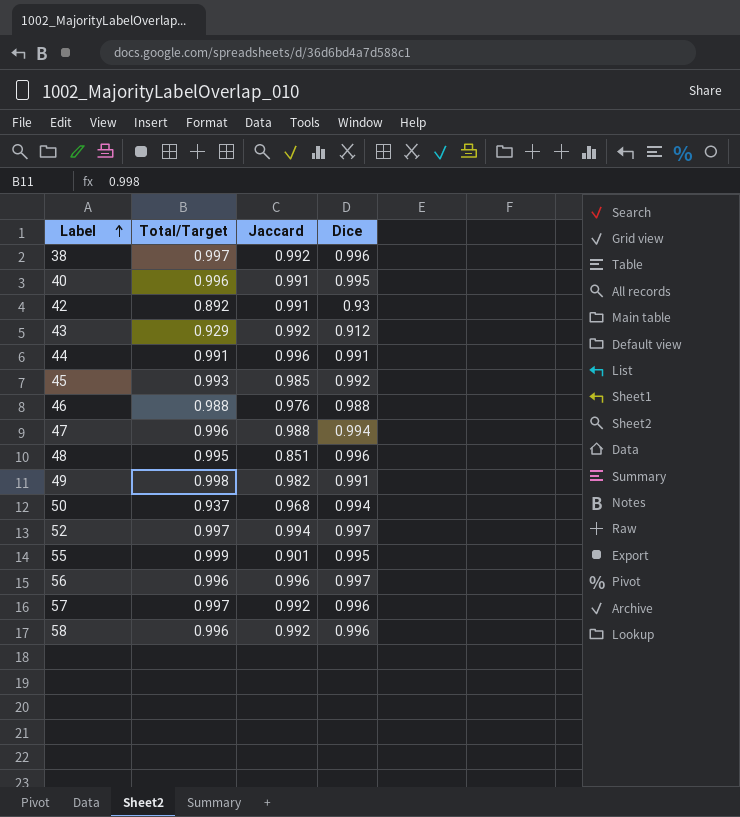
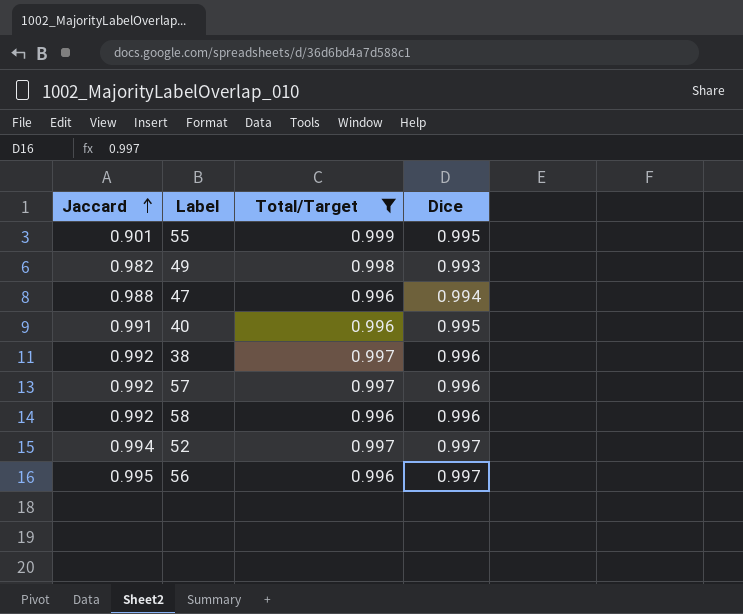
filter: none -> Total/Target >= 0.996
row order: Label ascending -> Jaccard ascending
column Jaccard | position: 3 -> 1
49 | Dice: 0.991 -> 0.993
56 | Jaccard: 0.996 -> 0.995

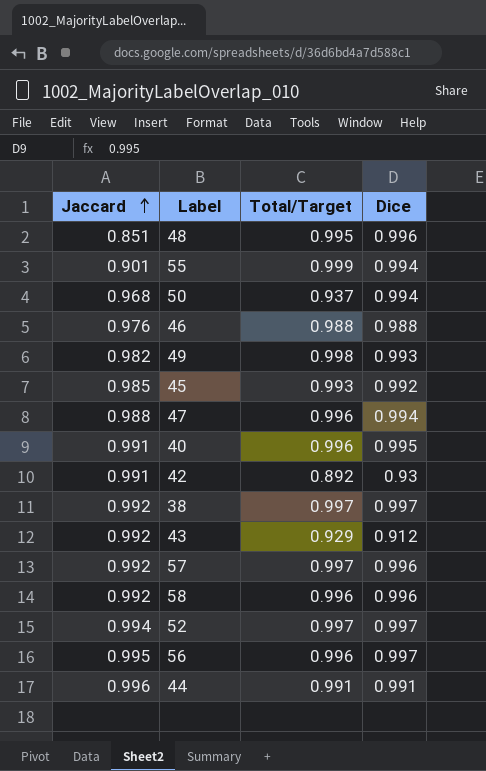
filter: Total/Target >= 0.996 -> none
55 | Dice: 0.995 -> 0.994
38 | Dice: 0.996 -> 0.997

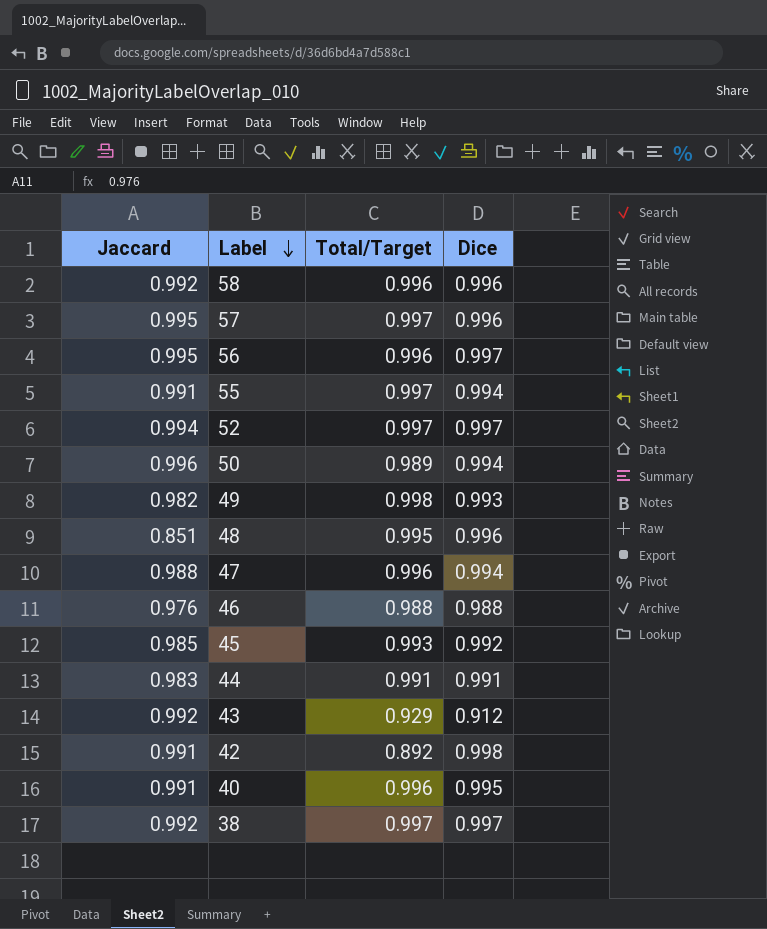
row order: Jaccard ascending -> Label descending
57 | Jaccard: 0.992 -> 0.995
55 | Jaccard: 0.901 -> 0.991
55 | Total/Target: 0.999 -> 0.997
50 | Jaccard: 0.968 -> 0.996
50 | Total/Target: 0.937 -> 0.989
44 | Jaccard: 0.996 -> 0.983
42 | Dice: 0.93 -> 0.998

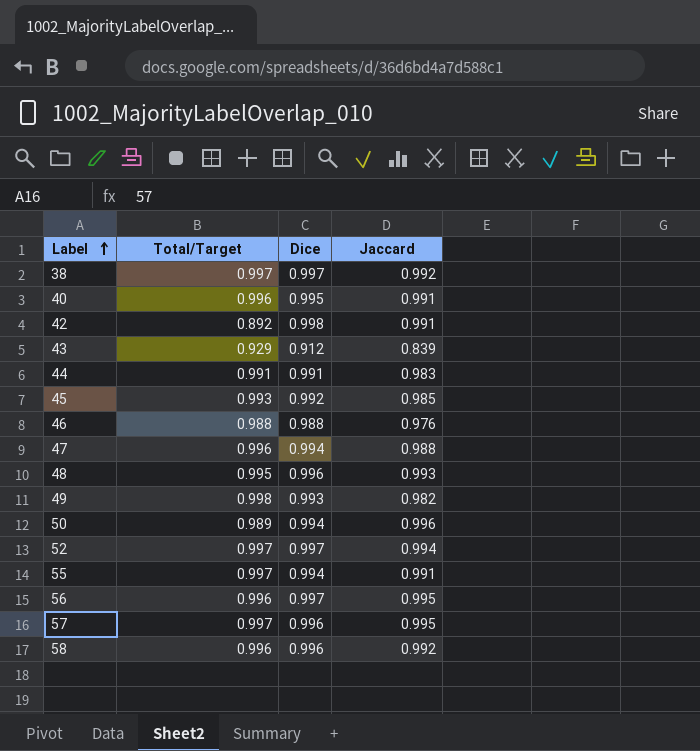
row order: Label descending -> Label ascending
column Jaccard | position: 1 -> 4
43 | Jaccard: 0.992 -> 0.839
48 | Jaccard: 0.851 -> 0.993

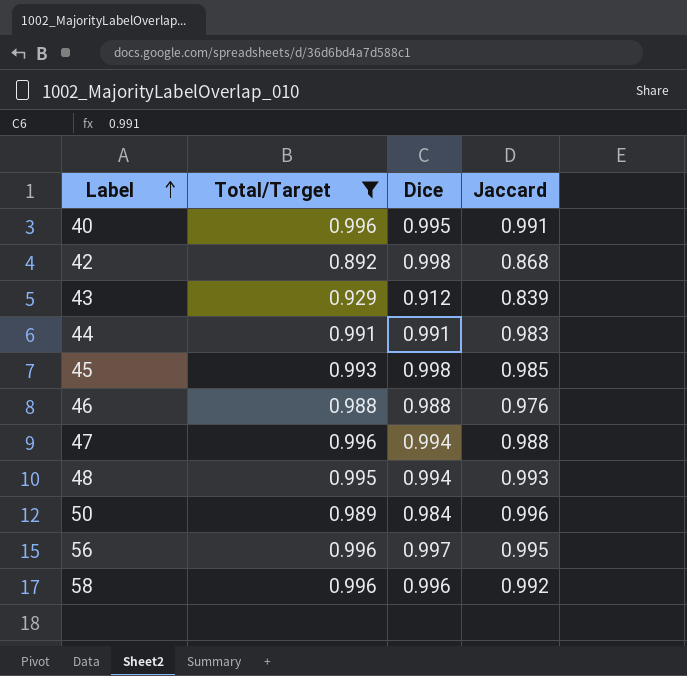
filter: none -> Total/Target <= 0.996
42 | Jaccard: 0.991 -> 0.868
45 | Dice: 0.992 -> 0.998
48 | Dice: 0.996 -> 0.994
50 | Dice: 0.994 -> 0.984

